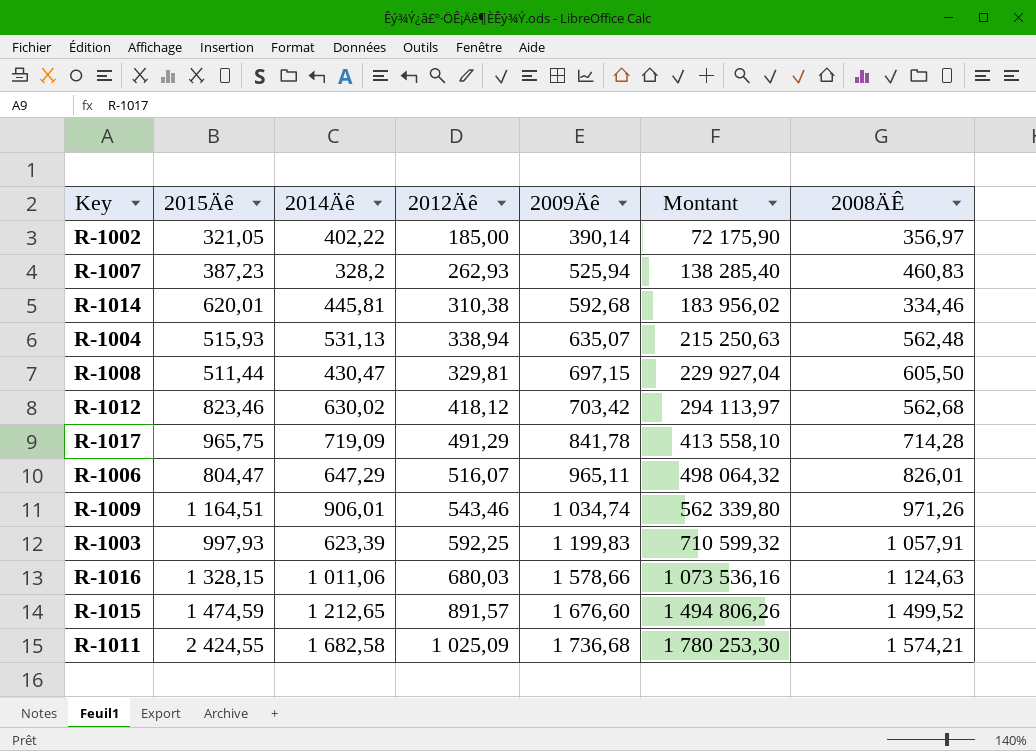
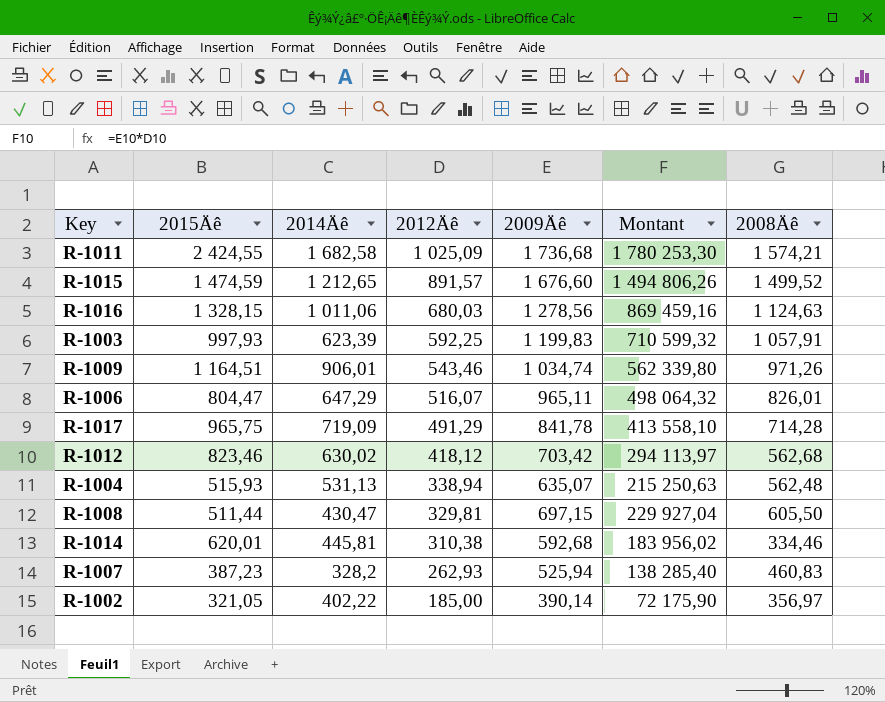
row order: 2009Äê ascending -> 2012Äê descending
column name: 2008ÄÊ -> 2008Äê
R-1016 | 2009Äê: 1 578,66 -> 1 278,56
R-1016 | Montant: 1 073 536,16 -> 869 459,16

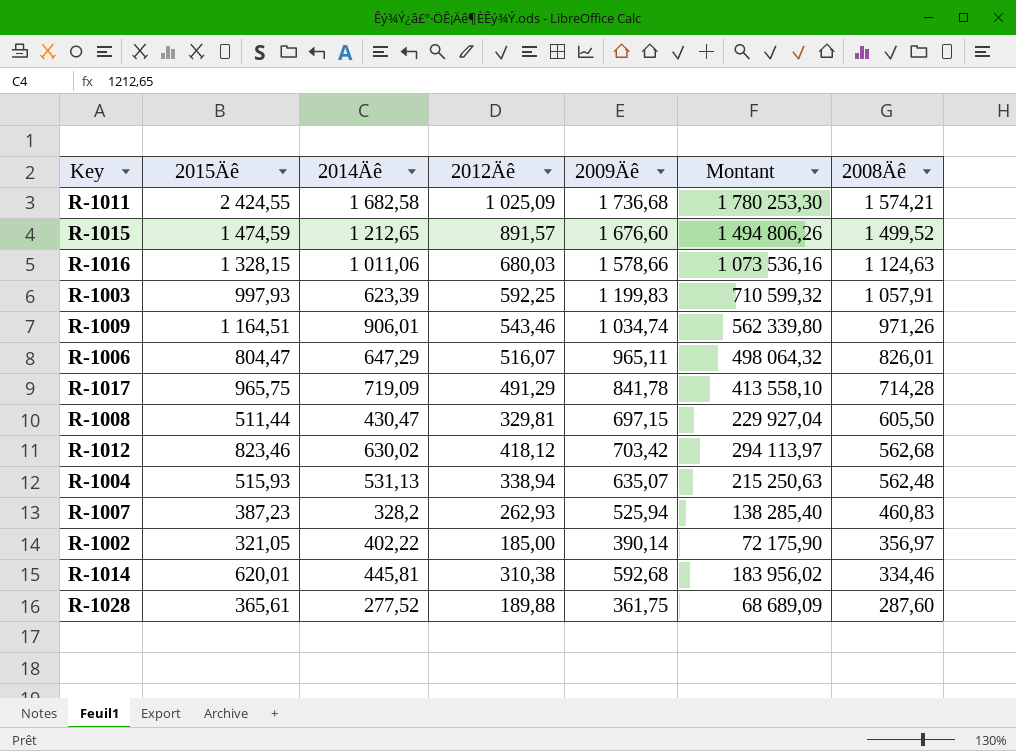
row order: 2012Äê descending -> 2008Äê descending
R-1016 | 2009Äê: 1 278,56 -> 1 578,66
R-1016 | Montant: 869 459,16 -> 1 073 536,16
row R-1028: none -> 365,61 | 277,52 | 189,88 | 361,75 | 68 689,09 | 287,60

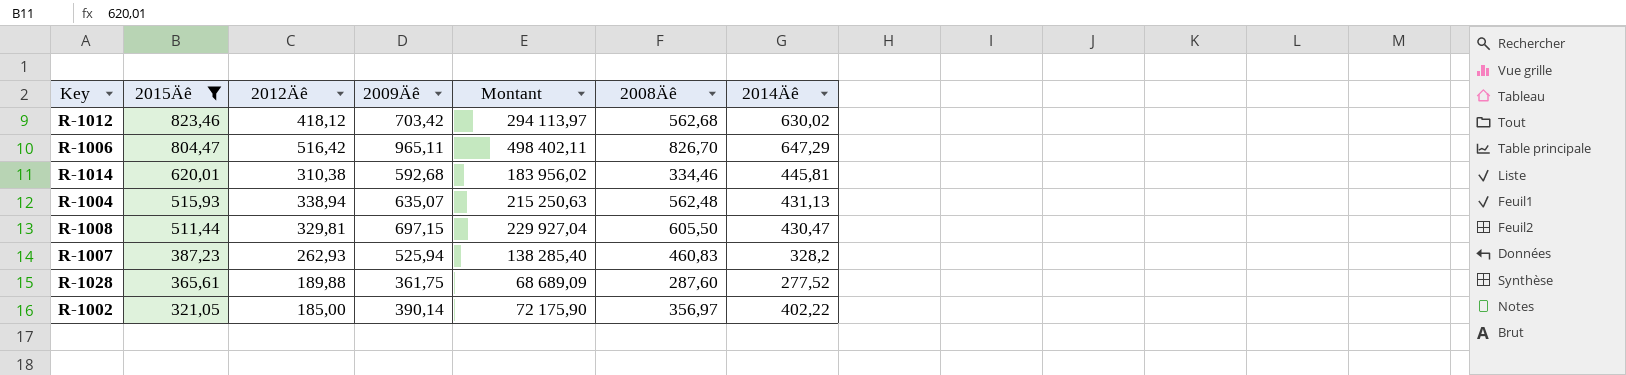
filter: none -> 2015Äê <= 823,46
row order: 2008Äê descending -> 2015Äê descending
column 2014Äê | position: 3 -> 7
R-1006 | 2012Äê: 516,07 -> 516,42
R-1006 | Montant: 498 064,32 -> 498 402,11
R-1006 | 2008Äê: 826,01 -> 826,70
R-1004 | 2014Äê: 531,13 -> 431,13

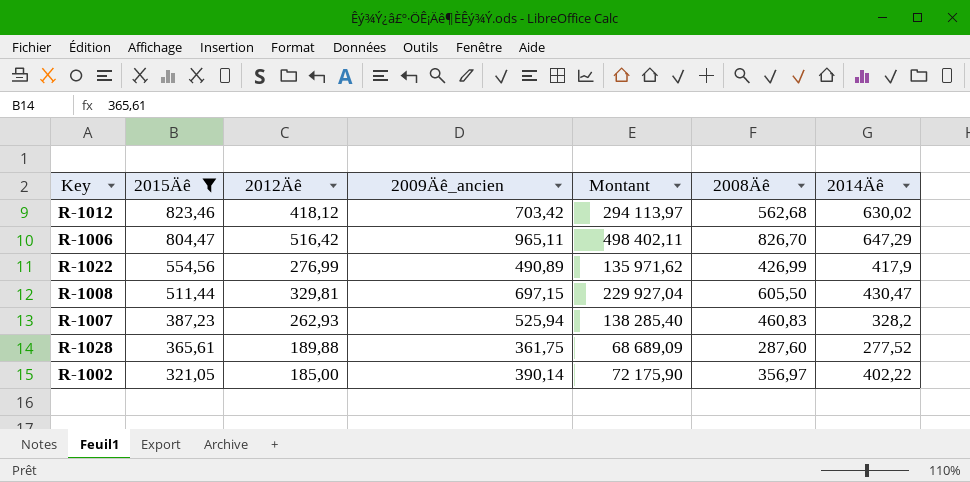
column name: 2009Äê -> 2009Äê_ancien
row R-1014: 620,01 | 310,38 | 592,68 | 183 956,02 | 334,46 | 445,81 -> none
row R-1004: 515,93 | 338,94 | 635,07 | 215 250,63 | 562,48 | 431,13 -> none
row R-1022: none -> 554,56 | 276,99 | 490,89 | 135 971,62 | 426,99 | 417,9

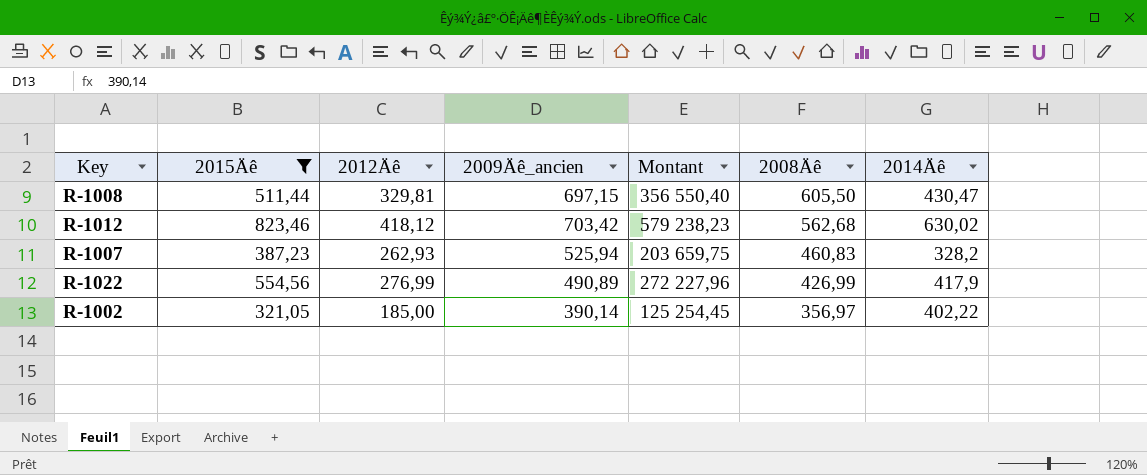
row order: 2015Äê descending -> 2008Äê descending
column Montant | formula: [2012Äê] * [2009Äê_ancien] -> [2015Äê] * [2009Äê_ancien]
row R-1006: 804,47 | 516,42 | 965,11 | 498 402,11 | 826,70 | 647,29 -> none
row R-1028: 365,61 | 189,88 | 361,75 | 68 689,09 | 287,60 | 277,52 -> none

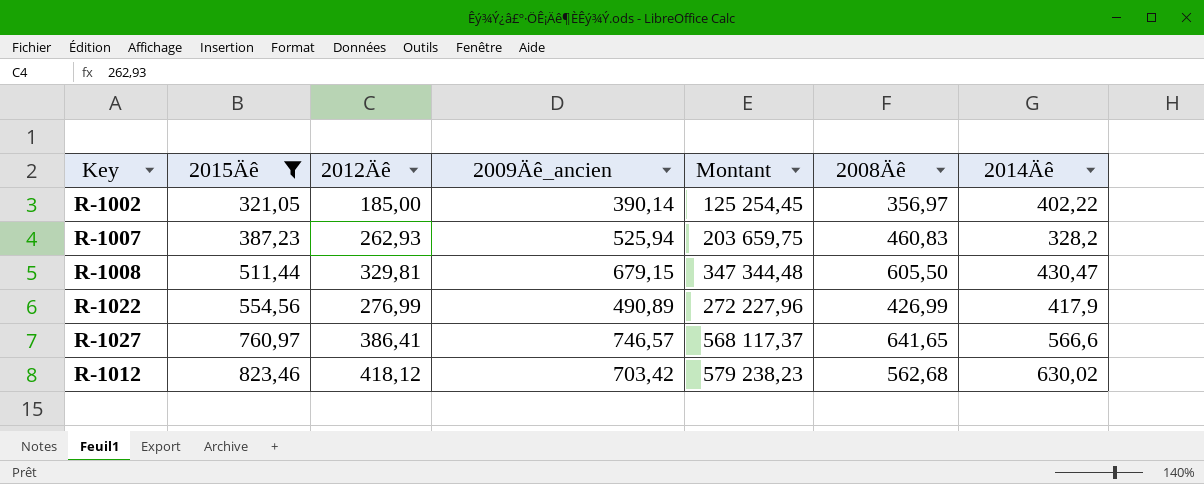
row order: 2008Äê descending -> 2015Äê ascending
R-1008 | 2009Äê_ancien: 697,15 -> 679,15
R-1008 | Montant: 356 550,40 -> 347 344,48
row R-1027: none -> 760,97 | 386,41 | 746,57 | 568 117,37 | 641,65 | 566,6

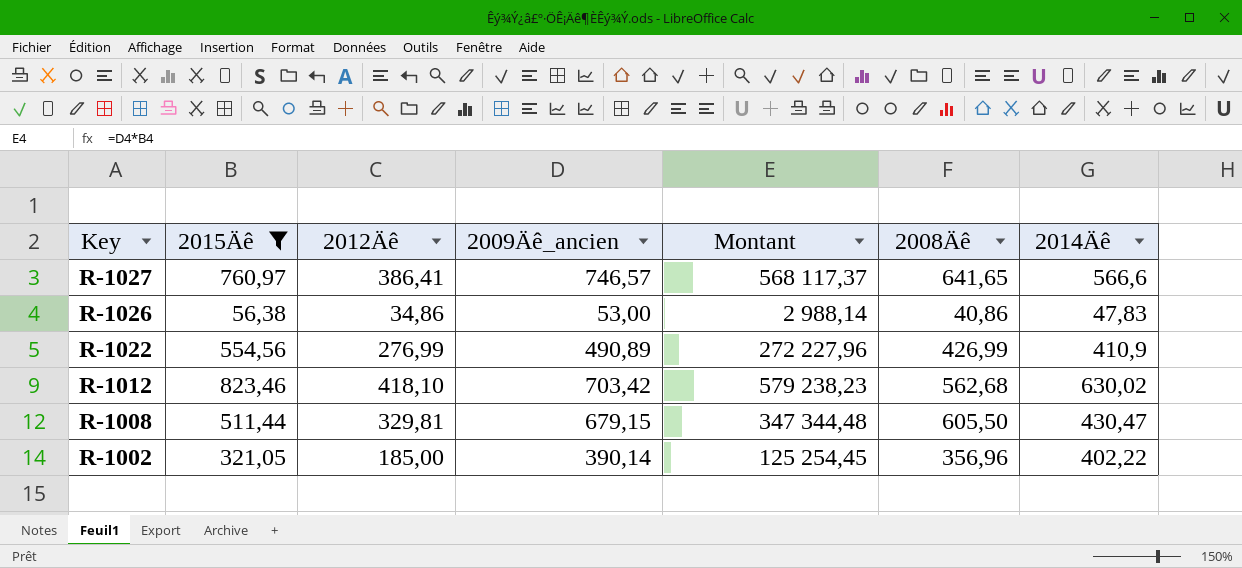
row order: 2015Äê ascending -> Key descending
row R-1007: 387,23 | 262,93 | 525,94 | 203 659,75 | 460,83 | 328,2 -> none
row R-1026: none -> 56,38 | 34,86 | 53,00 | 2 988,14 | 40,86 | 47,83
R-1022 | 2014Äê: 417,9 -> 410,9
R-1012 | 2012Äê: 418,12 -> 418,10
R-1002 | 2008Äê: 356,97 -> 356,96

